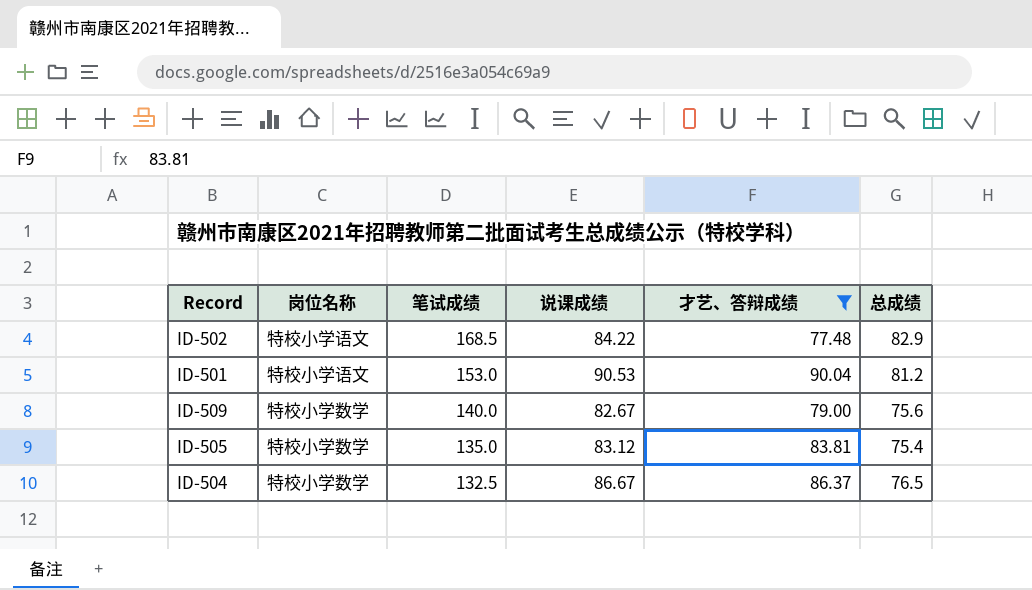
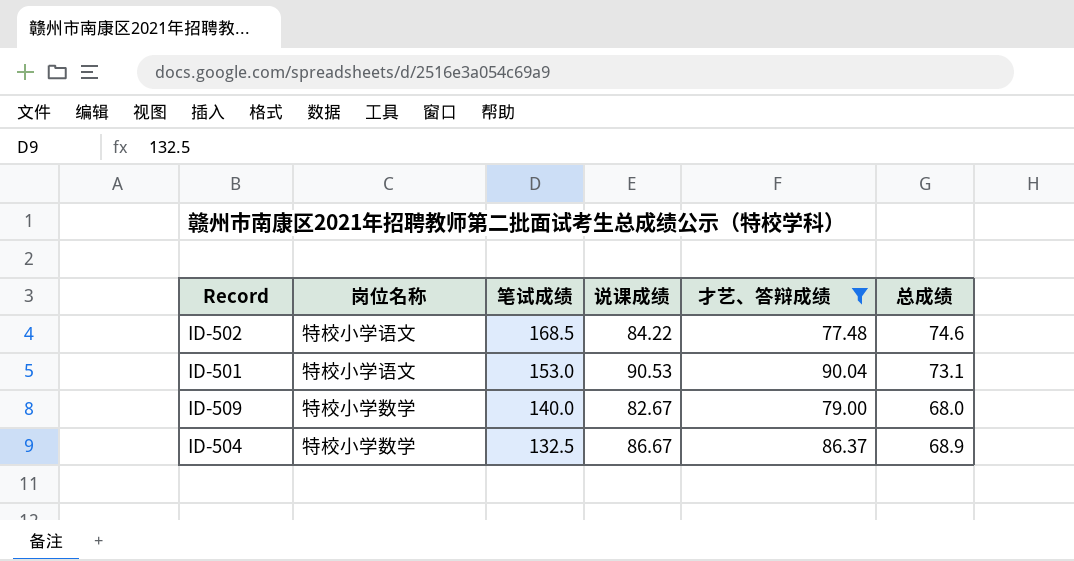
row ID-505: 特校小学数学 | 135.0 | 83.12 | 83.81 | 75.4 -> none
ID-502 | 总成绩: 82.9 -> 74.6
ID-501 | 总成绩: 81.2 -> 73.1
ID-509 | 总成绩: 75.6 -> 68.0
ID-504 | 总成绩: 76.5 -> 68.9

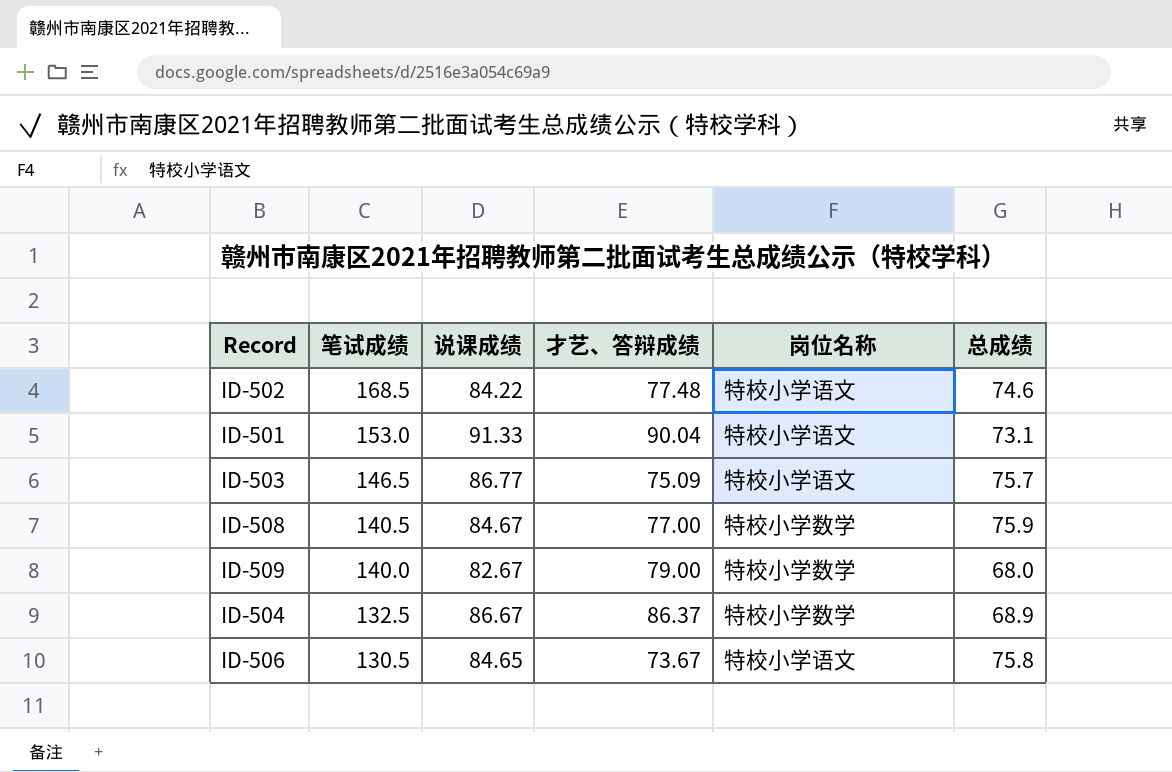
filter: 才艺、答辩成绩 >= 77.48 -> none
column 岗位名称 | position: 2 -> 5
ID-501 | 说课成绩: 90.53 -> 91.33

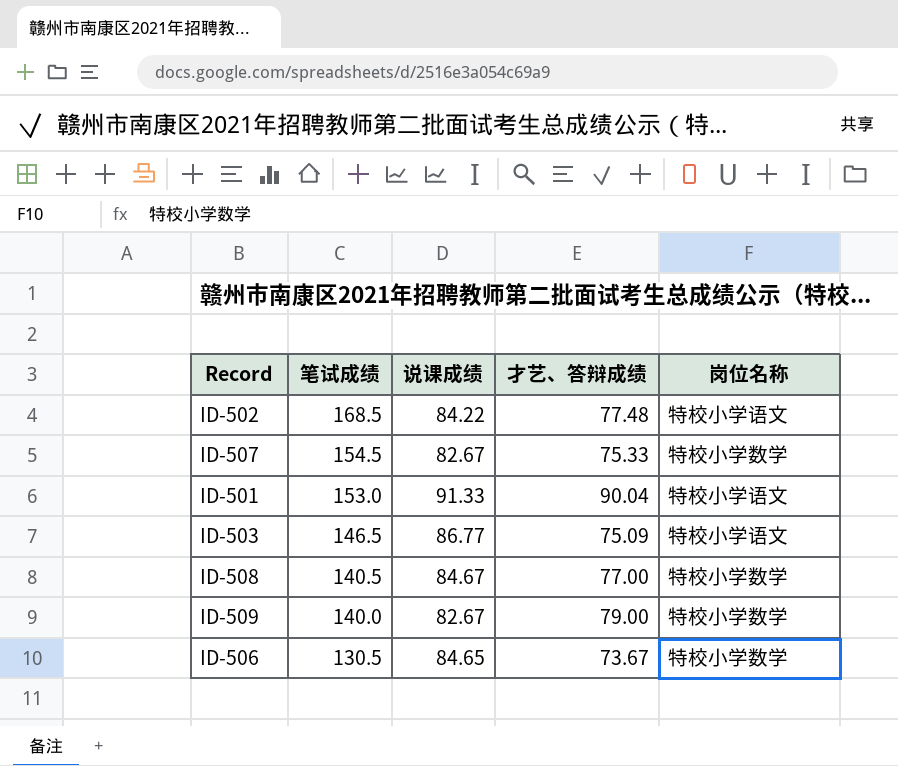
column 总成绩 | position: 6 -> none
row ID-504: 132.5 | 86.67 | 86.37 | 特校小学数学 | 68.9 -> none
row ID-507: none -> 154.5 | 82.67 | 75.33 | 特校小学数学
ID-506 | 岗位名称: 特校小学语文 -> 特校小学数学

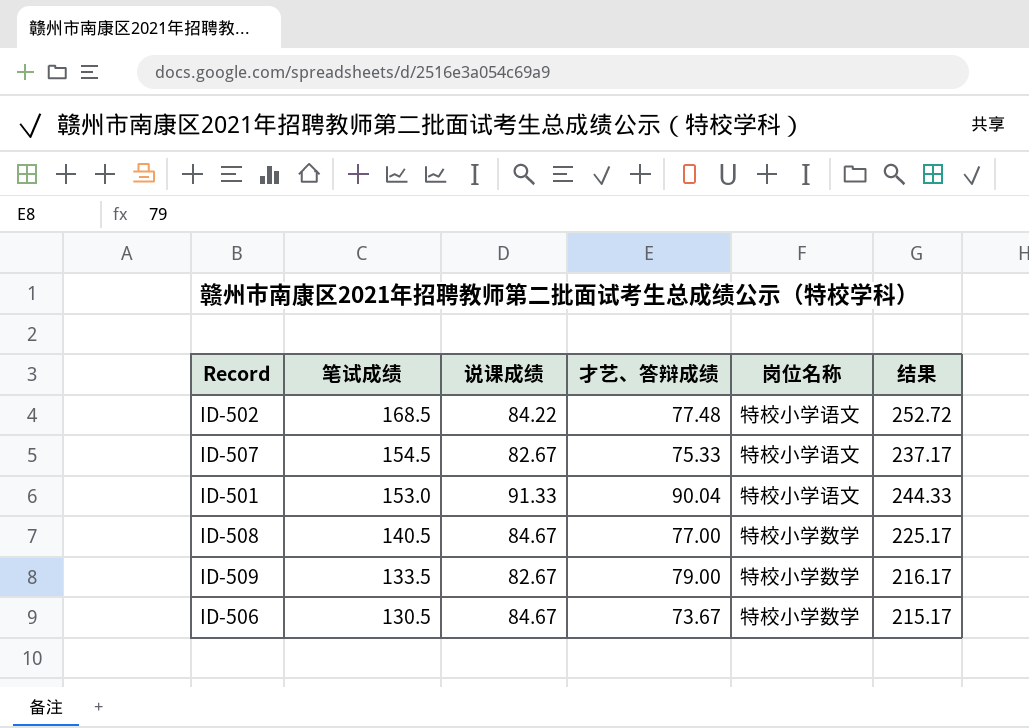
column 结果 | formula: none -> [笔试成绩] + [说课成绩]
row ID-503: 146.5 | 86.77 | 75.09 | 特校小学语文 -> none
ID-507 | 岗位名称: 特校小学数学 -> 特校小学语文
ID-509 | 笔试成绩: 140.0 -> 133.5
ID-506 | 说课成绩: 84.65 -> 84.67

